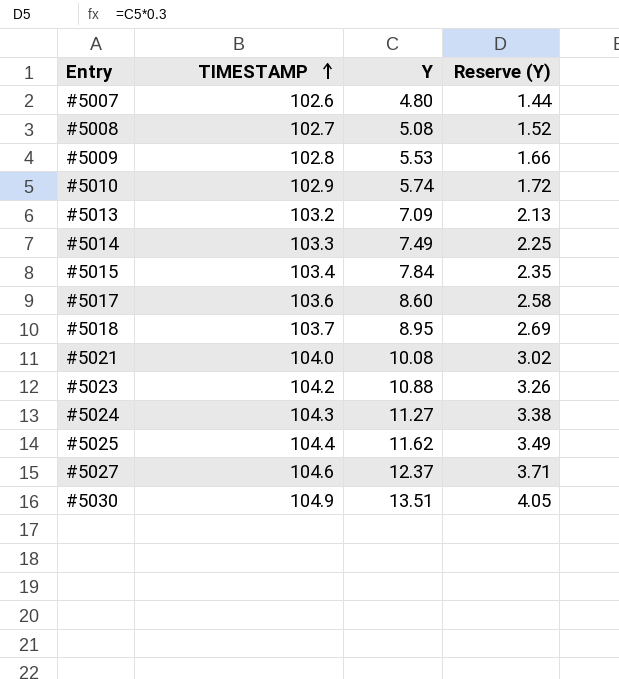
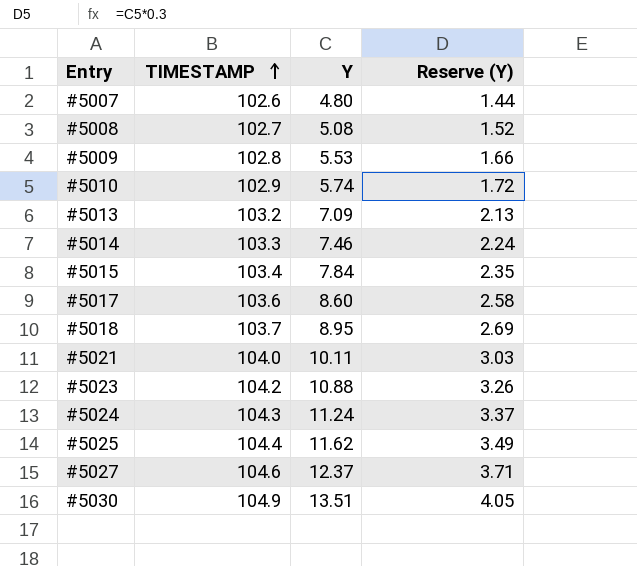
#5014 | Y: 7.49 -> 7.46
#5014 | Reserve (Y): 2.25 -> 2.24
#5021 | Y: 10.08 -> 10.11
#5021 | Reserve (Y): 3.02 -> 3.03
#5024 | Y: 11.27 -> 11.24
#5024 | Reserve (Y): 3.38 -> 3.37

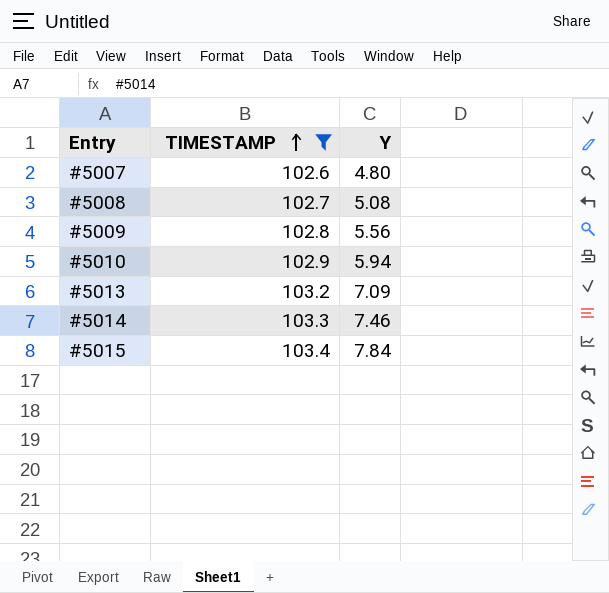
filter: none -> TIMESTAMP <= 103.4
column Reserve (Y) | formula: [Y] * 0.3 -> none
#5009 | Y: 5.53 -> 5.56
#5010 | Y: 5.74 -> 5.94

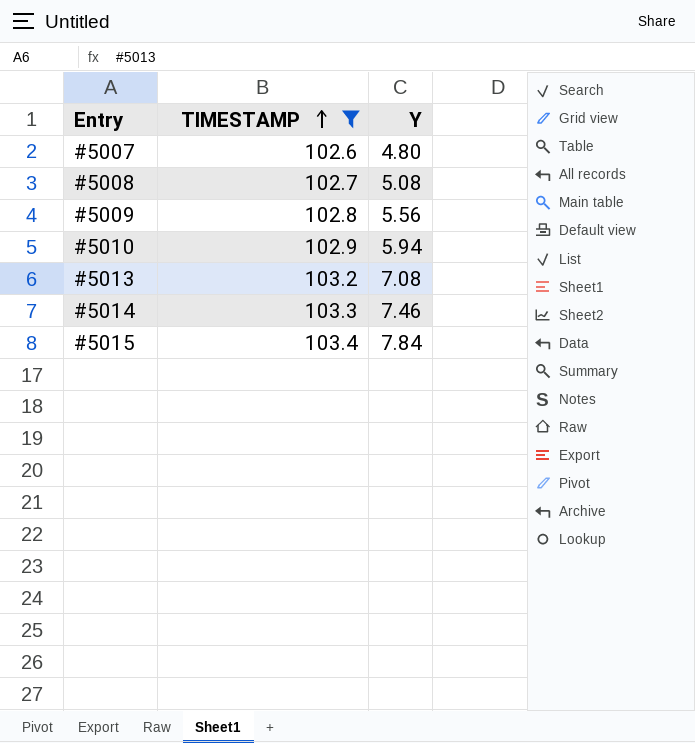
#5013 | Y: 7.09 -> 7.08

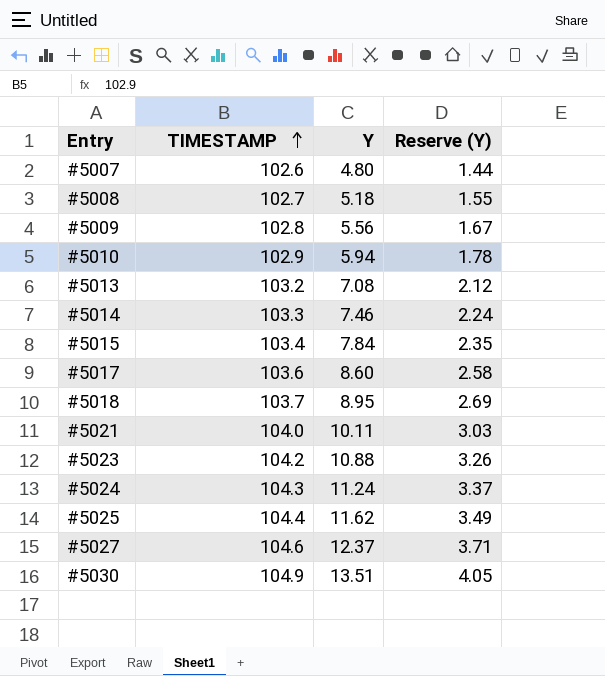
filter: TIMESTAMP <= 103.4 -> none
column Reserve (Y) | formula: none -> [Y] * 0.3
#5008 | Y: 5.08 -> 5.18

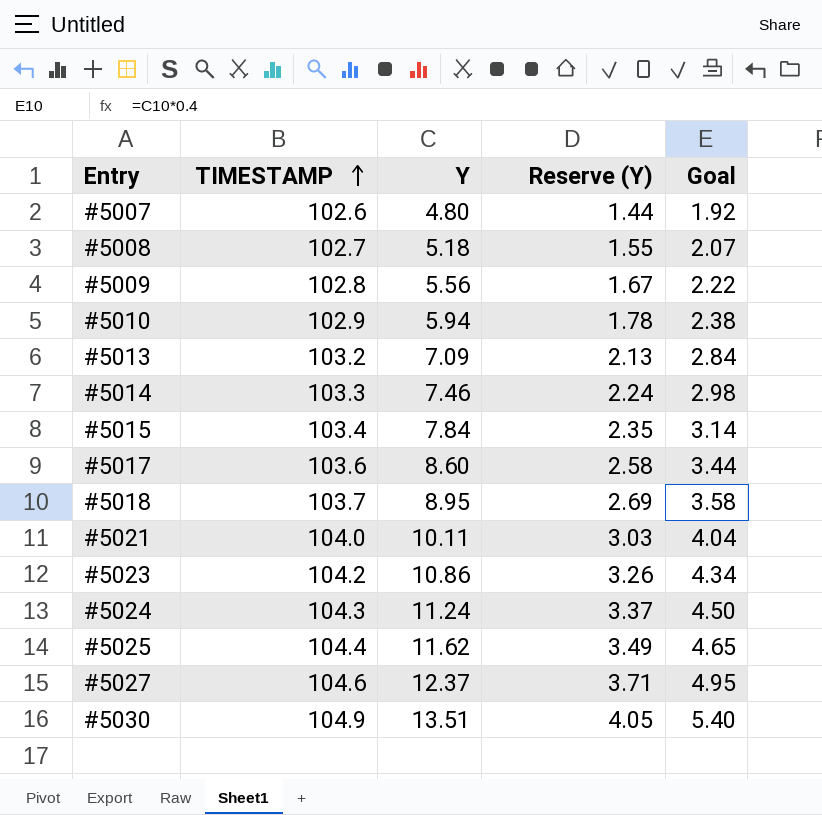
column Goal | formula: none -> [Y] * 0.4
#5013 | Y: 7.08 -> 7.09
#5013 | Reserve (Y): 2.12 -> 2.13
#5023 | Y: 10.88 -> 10.86

